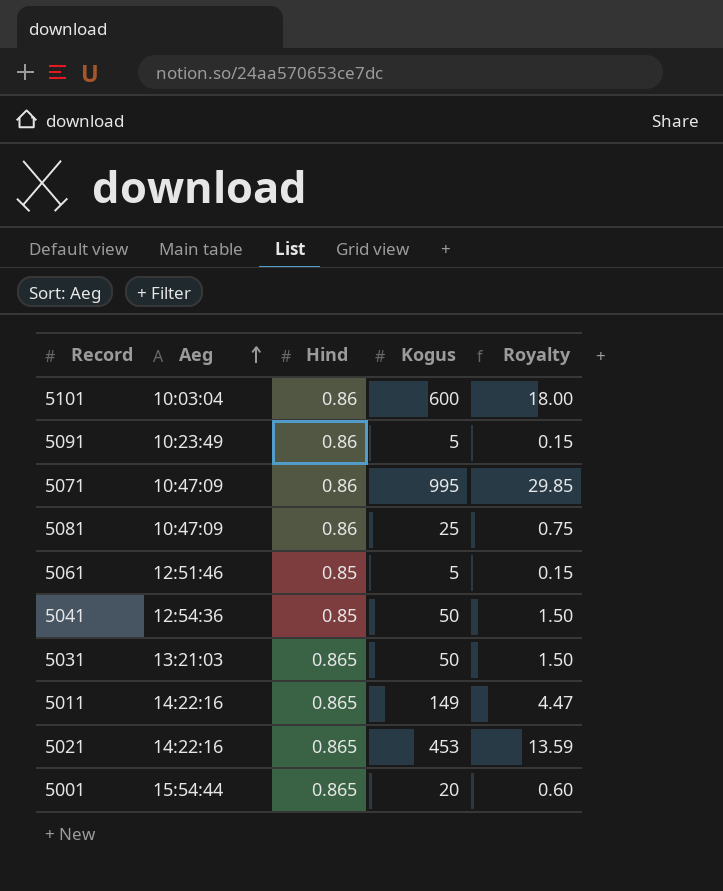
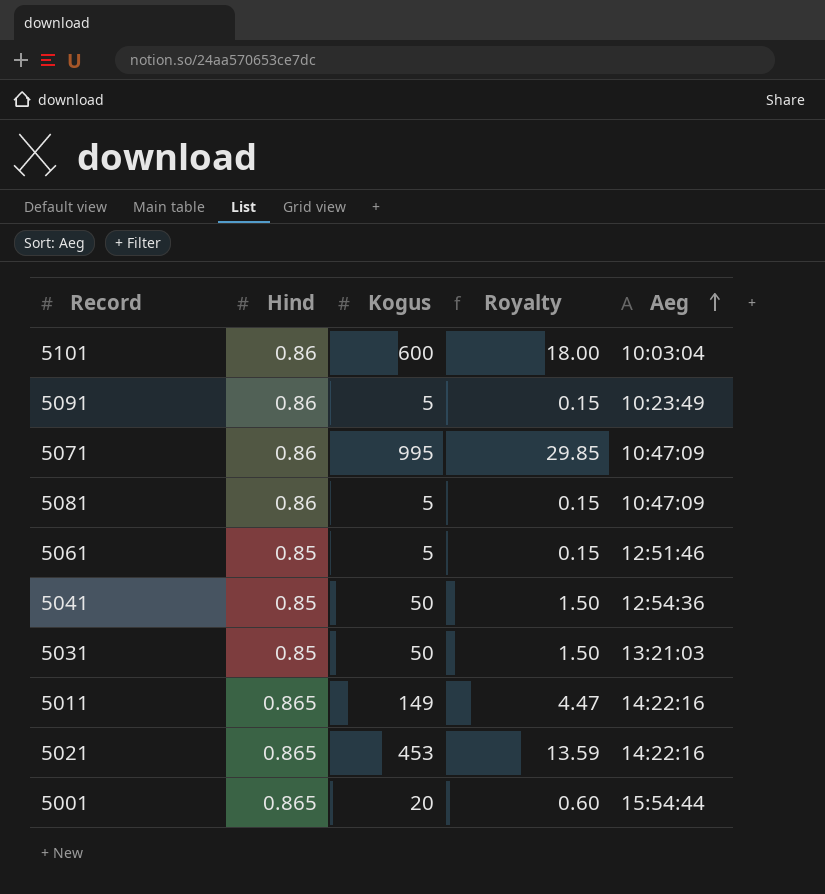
column Aeg | position: 2 -> 5
5081 | Kogus: 25 -> 5
5081 | Royalty: 0.75 -> 0.15
5031 | Hind: 0.865 -> 0.85

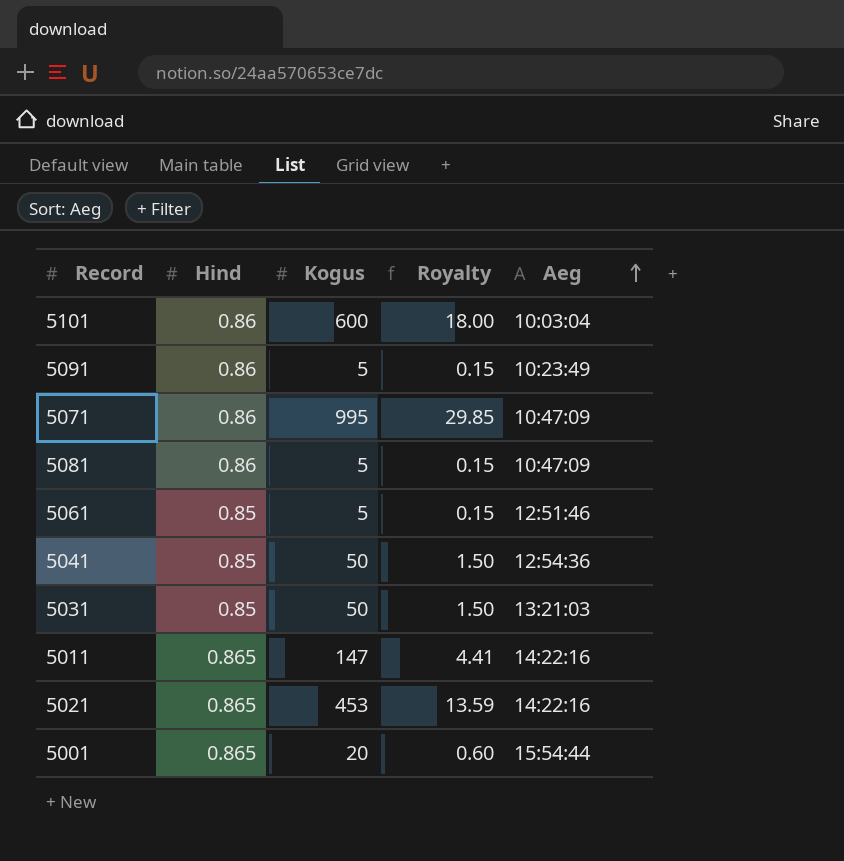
5011 | Kogus: 149 -> 147
5011 | Royalty: 4.47 -> 4.41

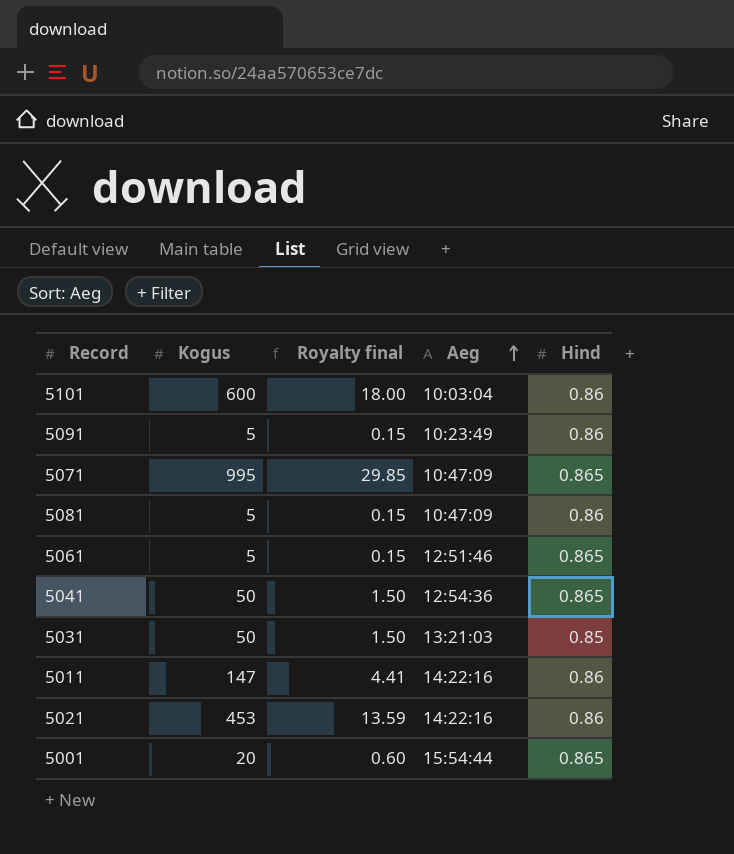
column name: Royalty -> Royalty final
column Hind | position: 2 -> 5
5071 | Hind: 0.86 -> 0.865
5061 | Hind: 0.85 -> 0.865
5041 | Hind: 0.85 -> 0.865
5011 | Hind: 0.865 -> 0.86
5021 | Hind: 0.865 -> 0.86

